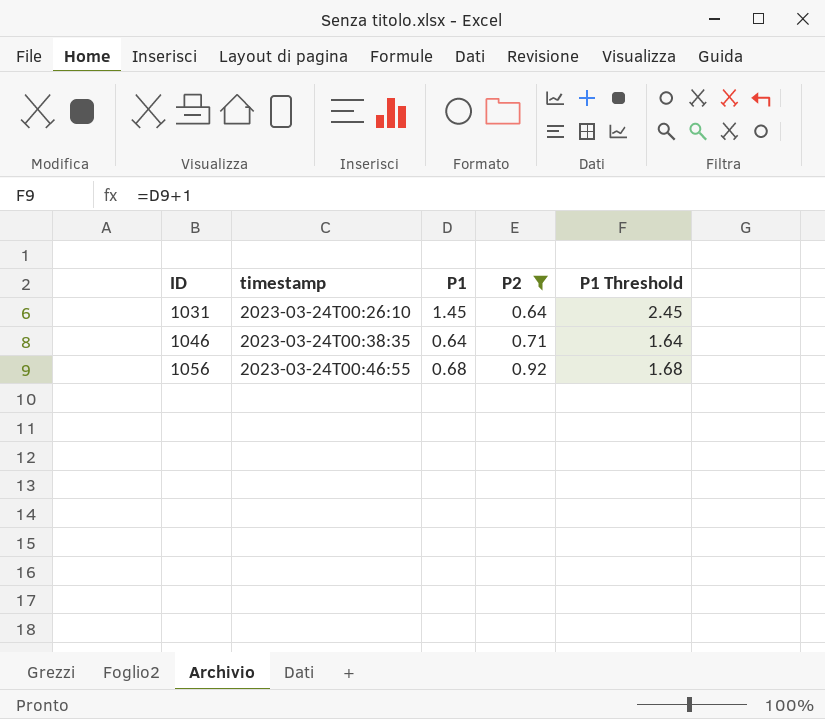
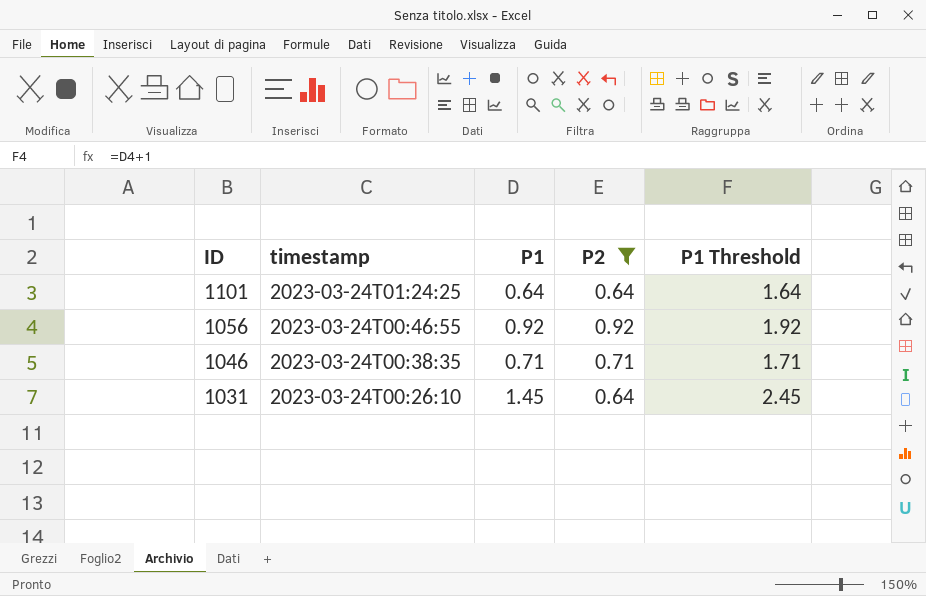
row order: ID ascending -> ID descending
row 1101: none -> 2023-03-24T01:24:25 | 0.64 | 0.64 | 1.64
1056 | P1: 0.68 -> 0.92
1056 | P1 Threshold: 1.68 -> 1.92
1046 | P1: 0.64 -> 0.71
1046 | P1 Threshold: 1.64 -> 1.71

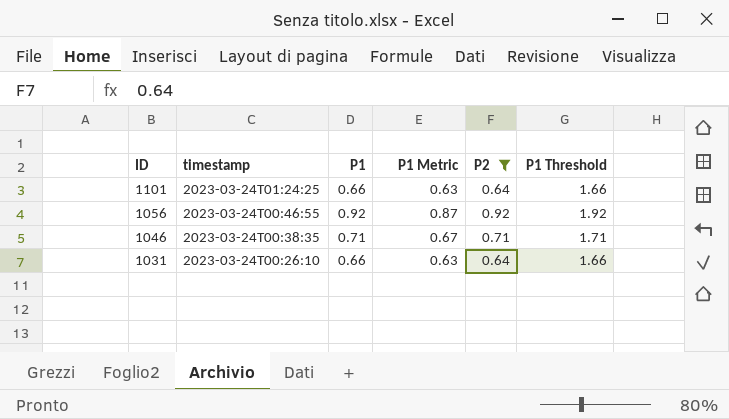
column P1 Metric | formula: none -> [P1] * 0.95
1101 | P1: 0.64 -> 0.66
1101 | P1 Threshold: 1.64 -> 1.66
1031 | P1: 1.45 -> 0.66
1031 | P1 Threshold: 2.45 -> 1.66

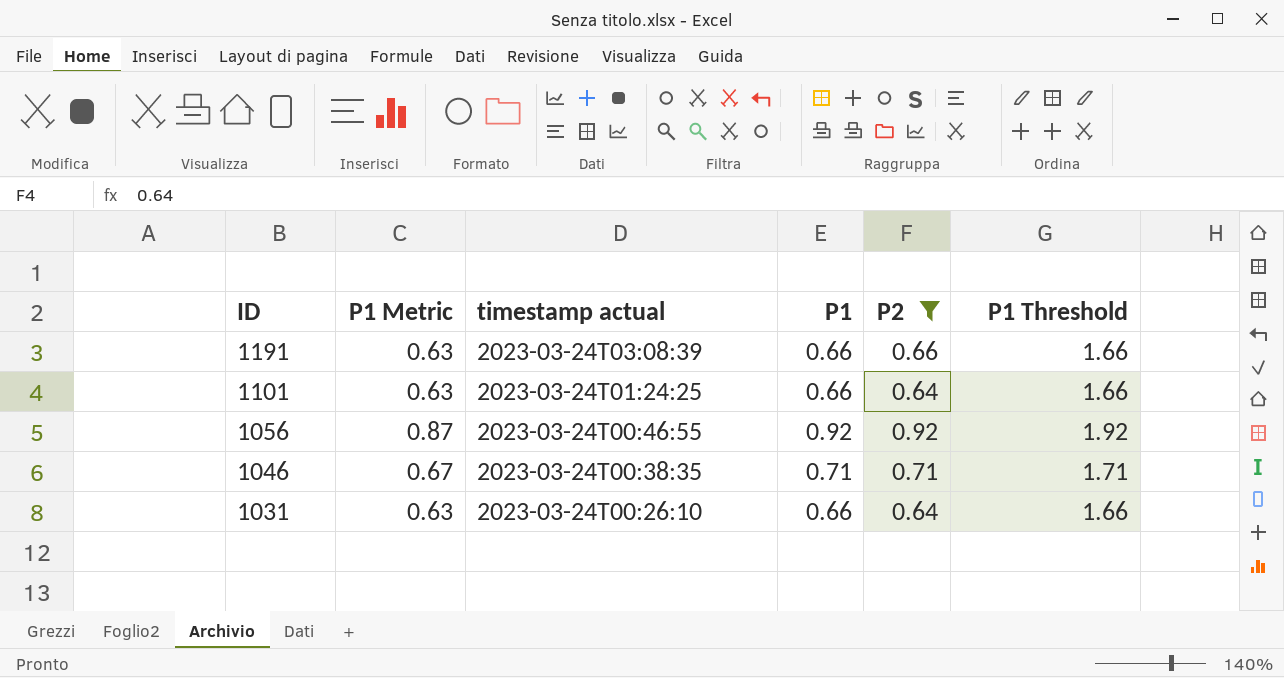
column P1 Metric | position: 4 -> 2
column name: timestamp -> timestamp actual
row 1191: none -> 0.63 | 2023-03-24T03:08:39 | 0.66 | 0.66 | 1.66

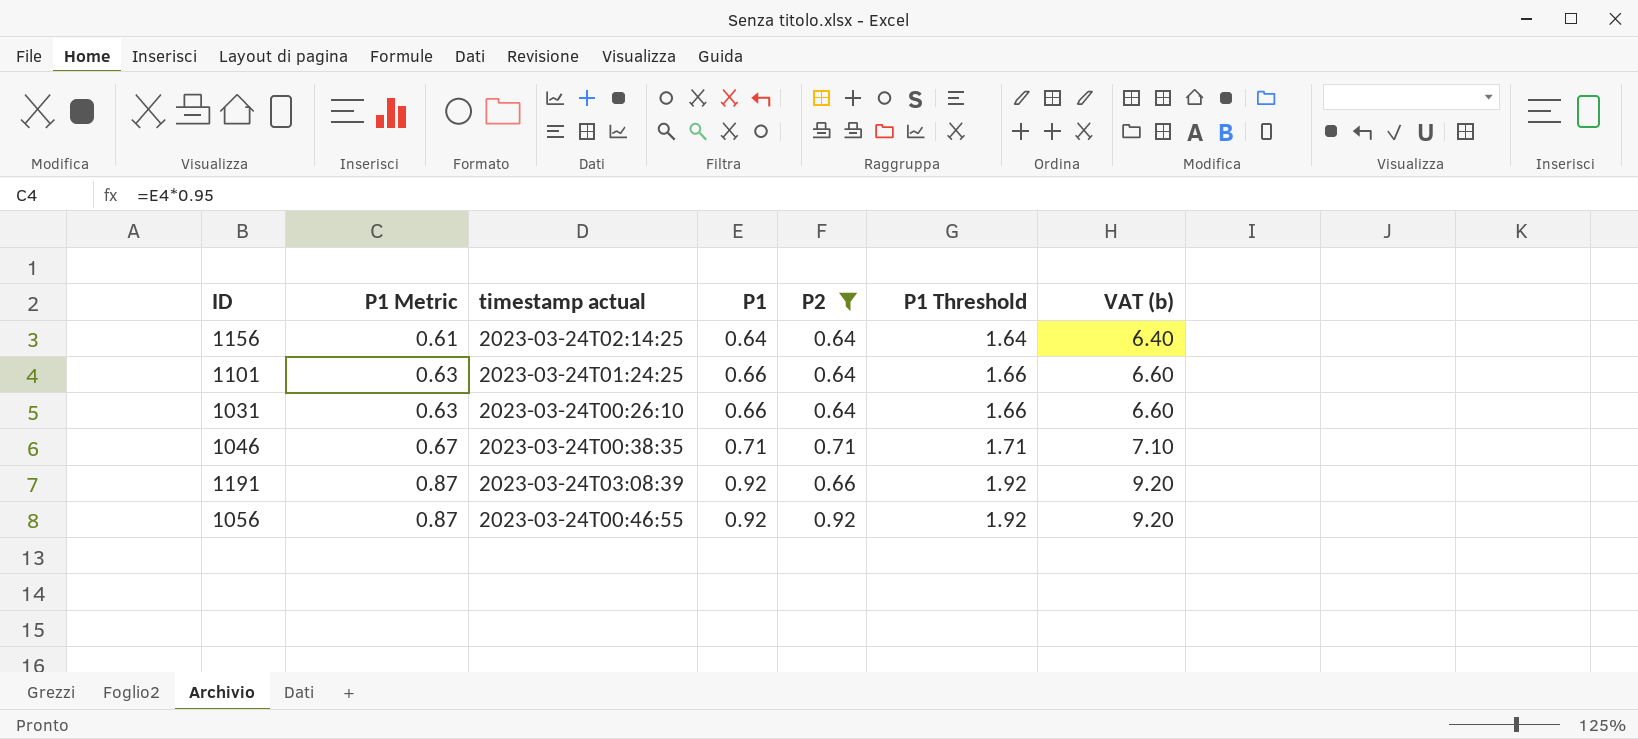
row order: ID descending -> P1 Metric ascending
column VAT (b) | formula: none -> [P1] * 10
row 1156: none -> 0.61 | 2023-03-24T02:14:25 | 0.64 | 0.64 | 1.64 | 6.40
1191 | P1 Metric: 0.63 -> 0.87
1191 | P1: 0.66 -> 0.92
1191 | P1 Threshold: 1.66 -> 1.92

